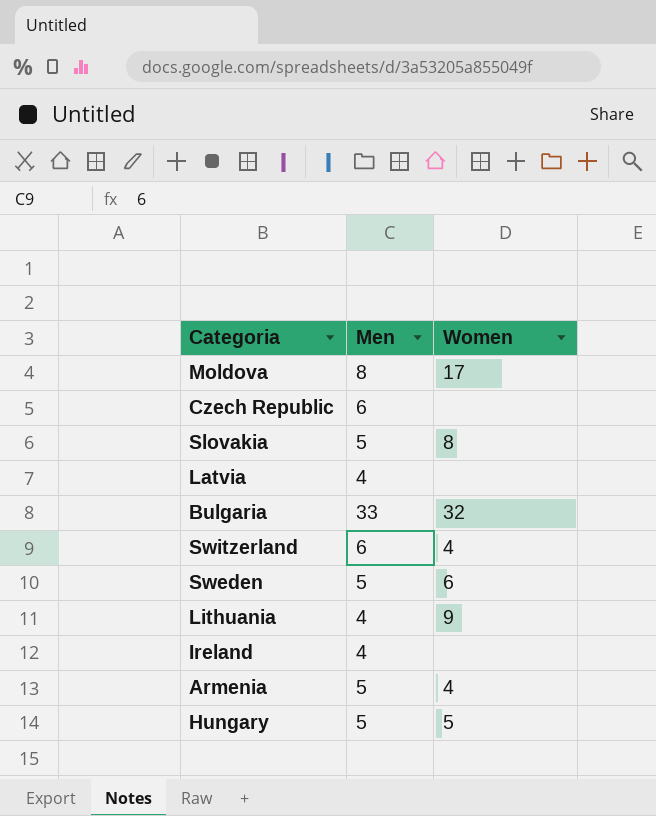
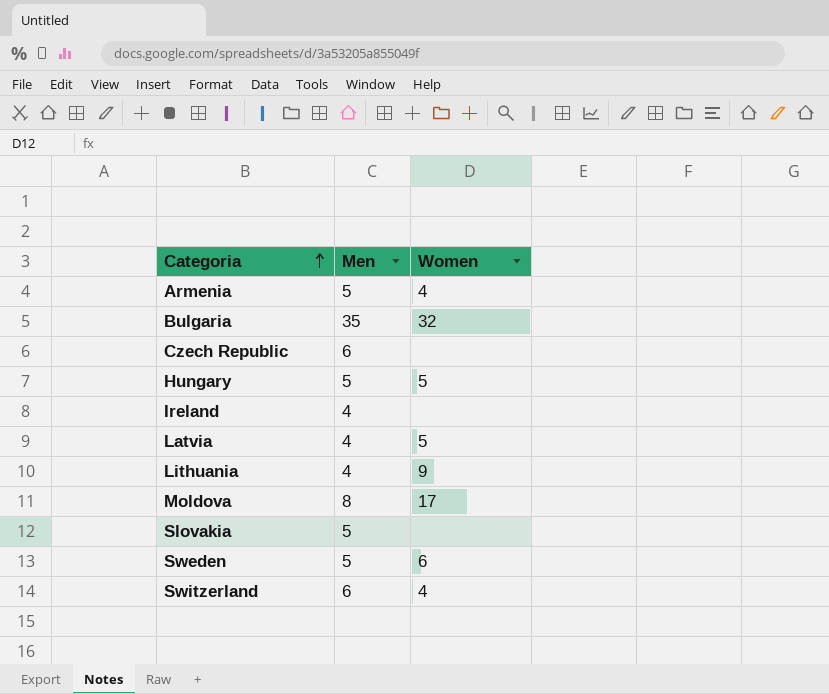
row order: none -> Categoria ascending
Bulgaria | Men: 33 -> 35
Latvia | Women: none -> 5
Slovakia | Women: 8 -> none

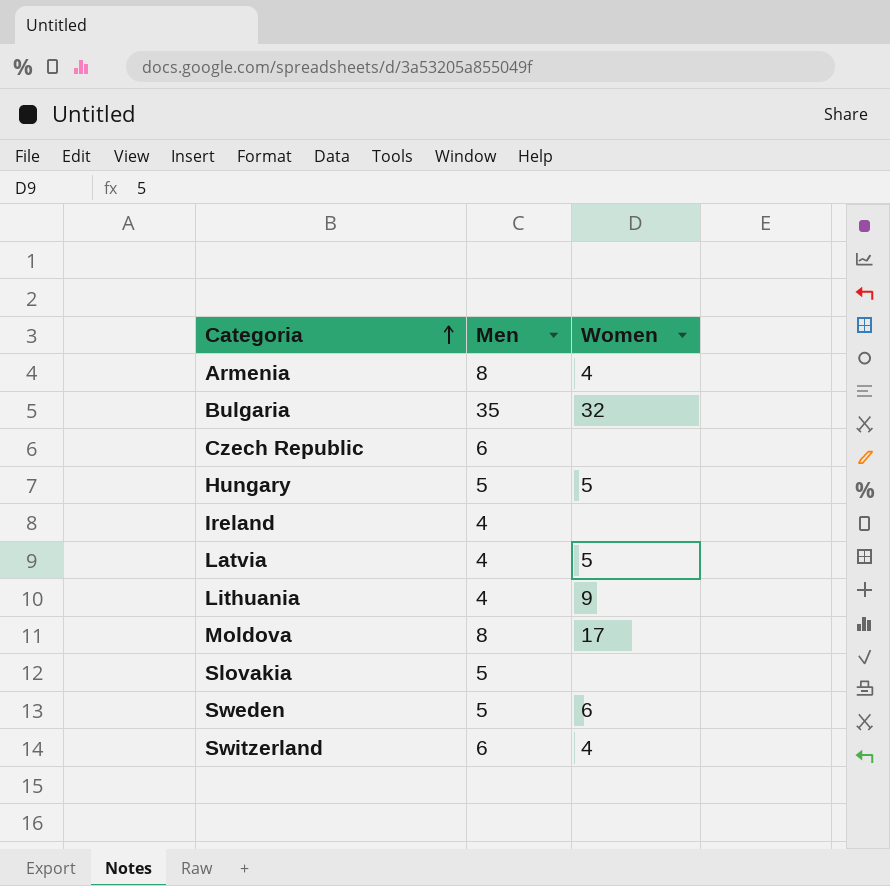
Armenia | Men: 5 -> 8

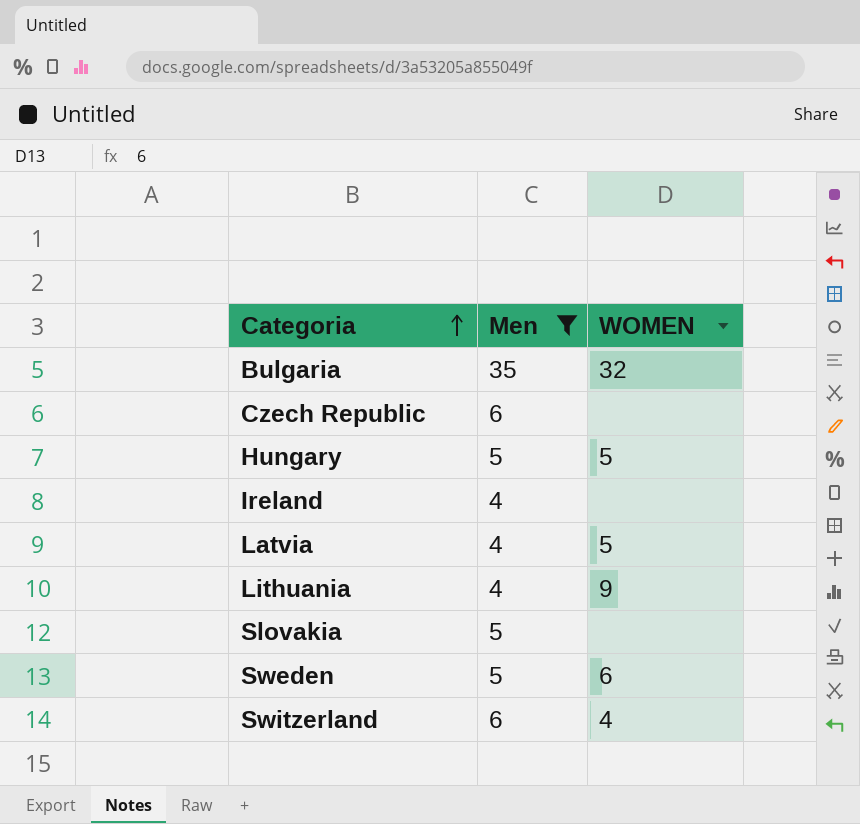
filter: none -> Men != 8
column name: Women -> WOMEN

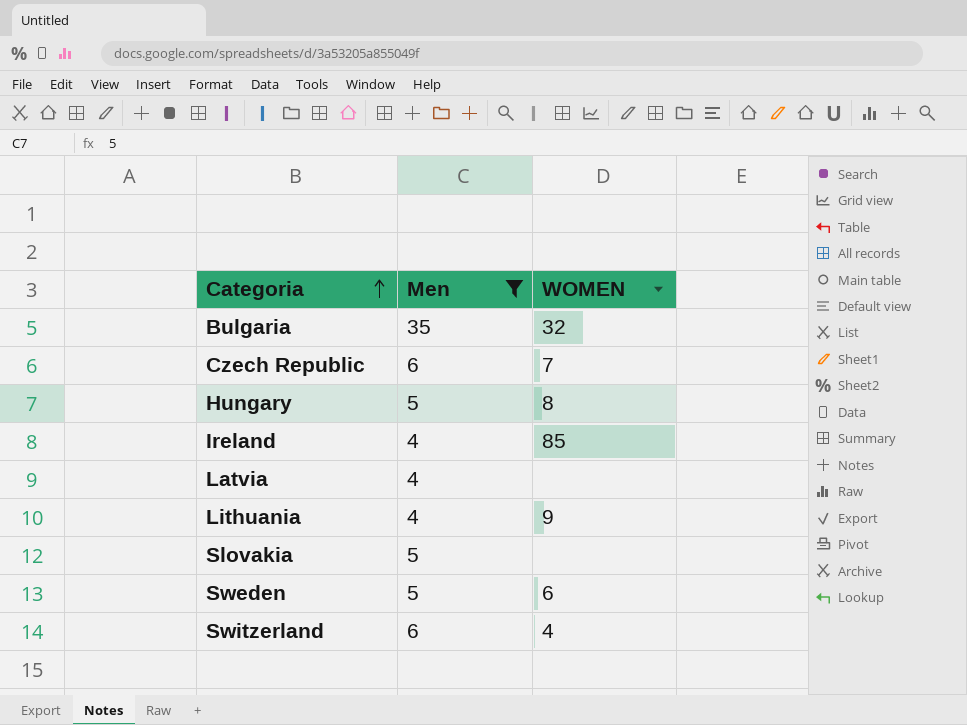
Czech Republic | WOMEN: none -> 7
Hungary | WOMEN: 5 -> 8
Ireland | WOMEN: none -> 85
Latvia | WOMEN: 5 -> none

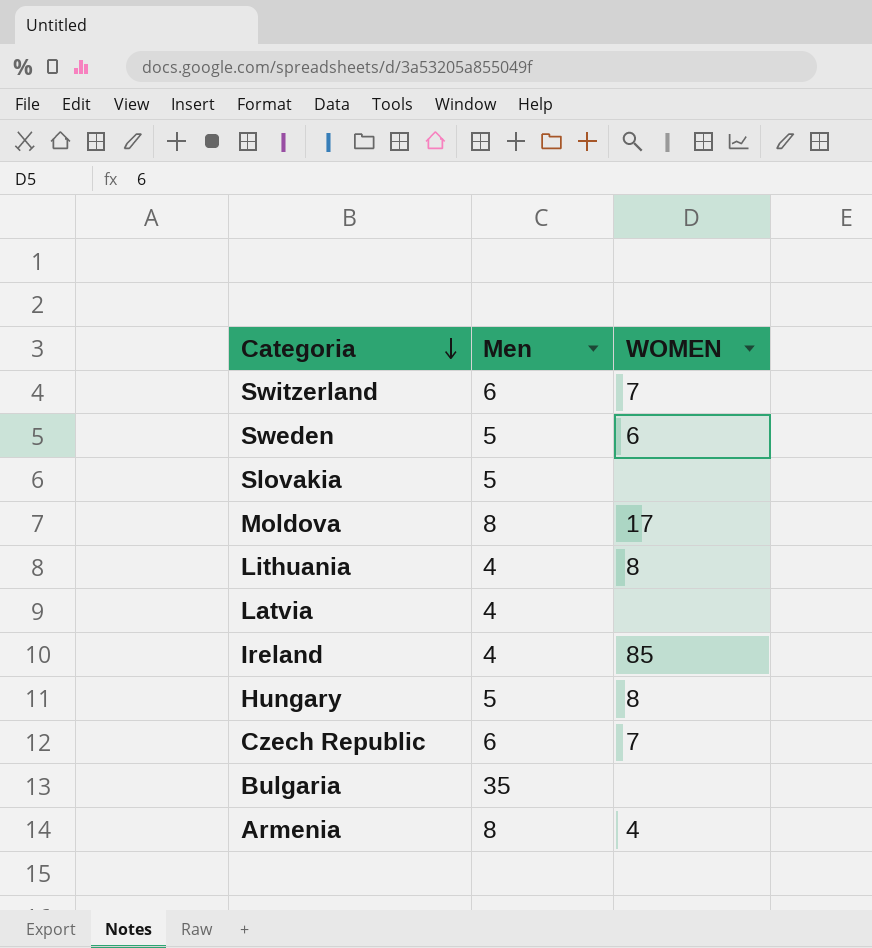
filter: Men != 8 -> none
row order: Categoria ascending -> Categoria descending
Switzerland | WOMEN: 4 -> 7
Lithuania | WOMEN: 9 -> 8
Bulgaria | WOMEN: 32 -> none

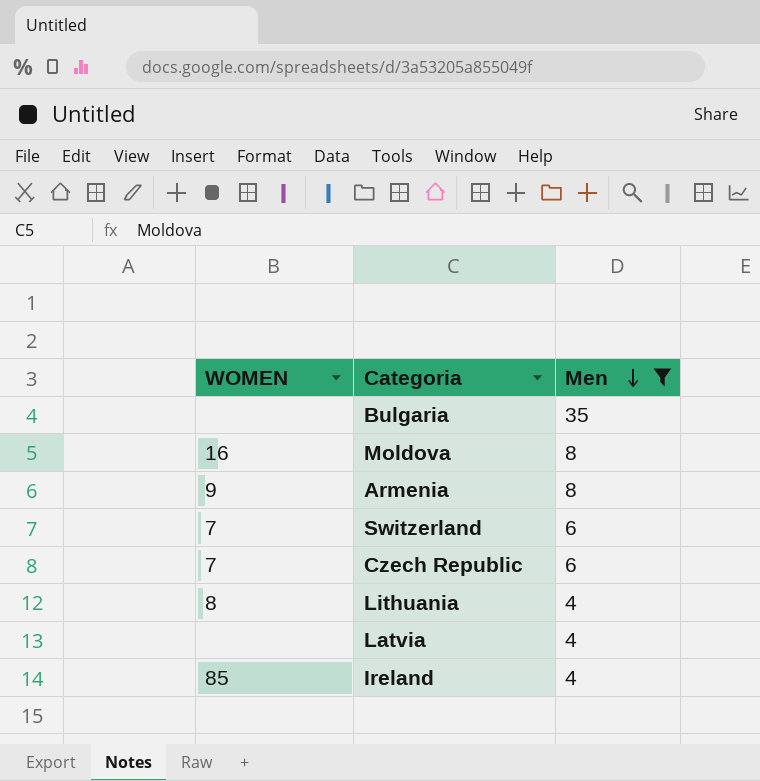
filter: none -> Men != 5
row order: Categoria descending -> Men descending
column WOMEN | position: 3 -> 1
Moldova | WOMEN: 17 -> 16
Armenia | WOMEN: 4 -> 9

